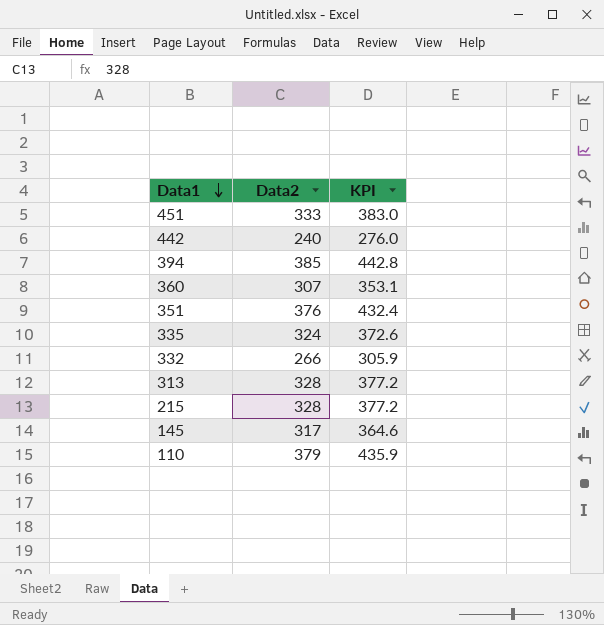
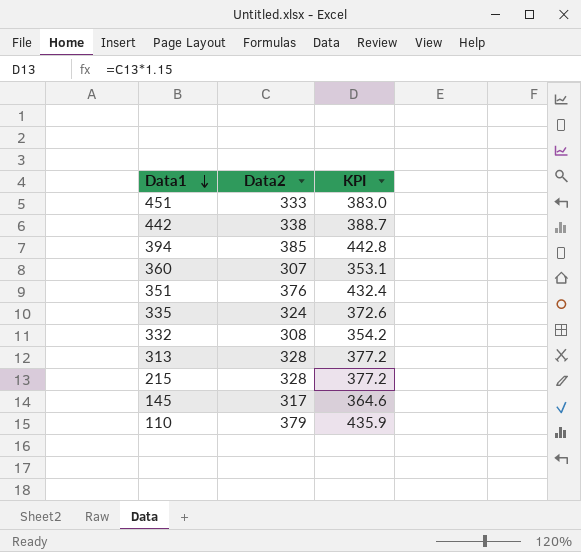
442 | Data2: 240 -> 338
442 | KPI: 276.0 -> 388.7
332 | Data2: 266 -> 308
332 | KPI: 305.9 -> 354.2

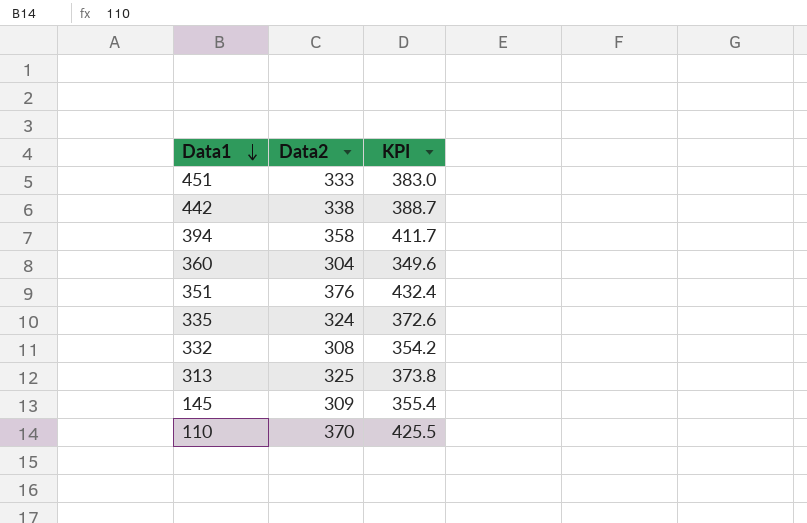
row 215: 328 | 377.2 -> none
394 | Data2: 385 -> 358
394 | KPI: 442.8 -> 411.7
360 | Data2: 307 -> 304
360 | KPI: 353.1 -> 349.6
313 | Data2: 328 -> 325
313 | KPI: 377.2 -> 373.8
145 | Data2: 317 -> 309
145 | KPI: 364.6 -> 355.4
110 | Data2: 379 -> 370
110 | KPI: 435.9 -> 425.5

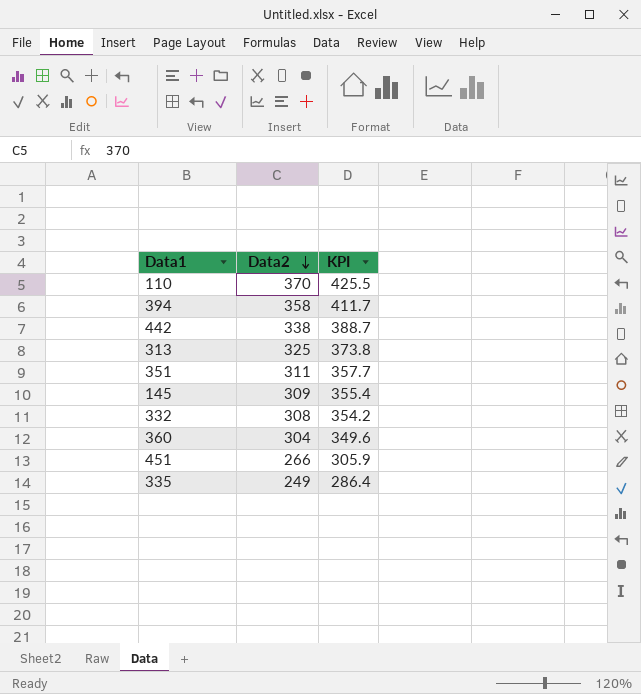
row order: Data1 descending -> Data2 descending
351 | Data2: 376 -> 311
351 | KPI: 432.4 -> 357.7
451 | Data2: 333 -> 266
451 | KPI: 383.0 -> 305.9
335 | Data2: 324 -> 249
335 | KPI: 372.6 -> 286.4

